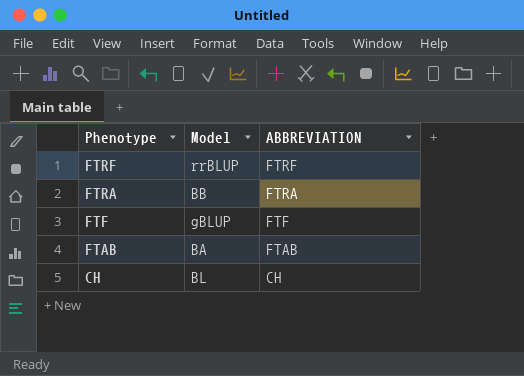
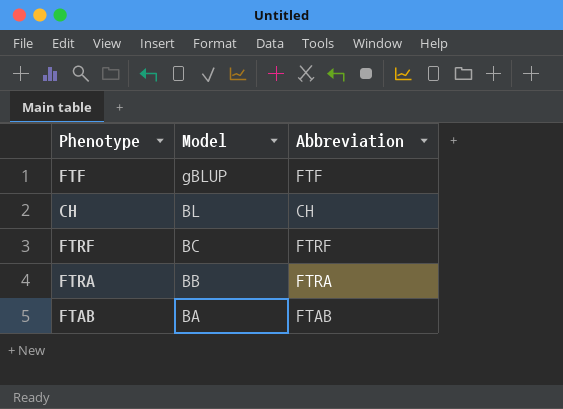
row order: Phenotype descending -> Model descending
column name: ABBREVIATION -> Abbreviation
FTRF | Model: rrBLUP -> BC

